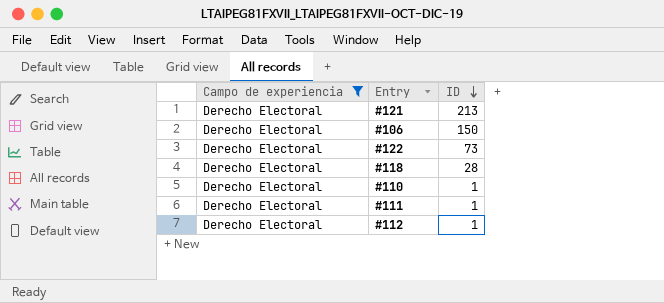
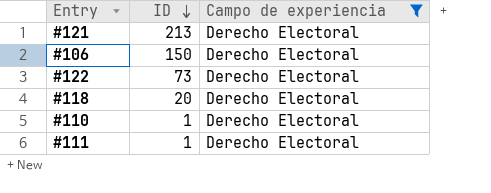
column Campo de experiencia | position: 1 -> 3
row #112: Derecho Electoral | 1 -> none
#118 | ID: 28 -> 20

